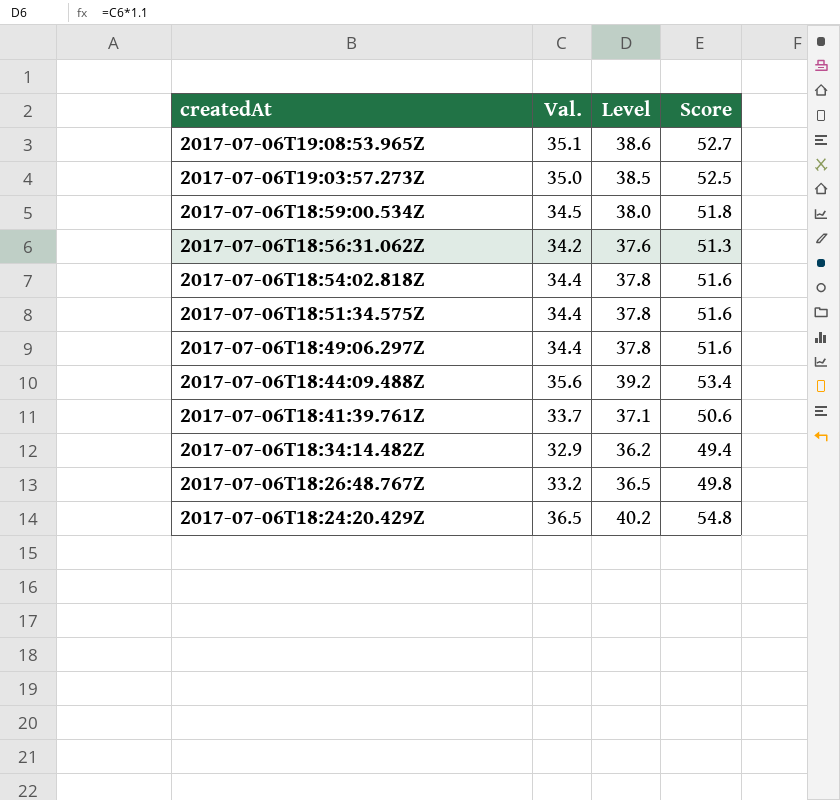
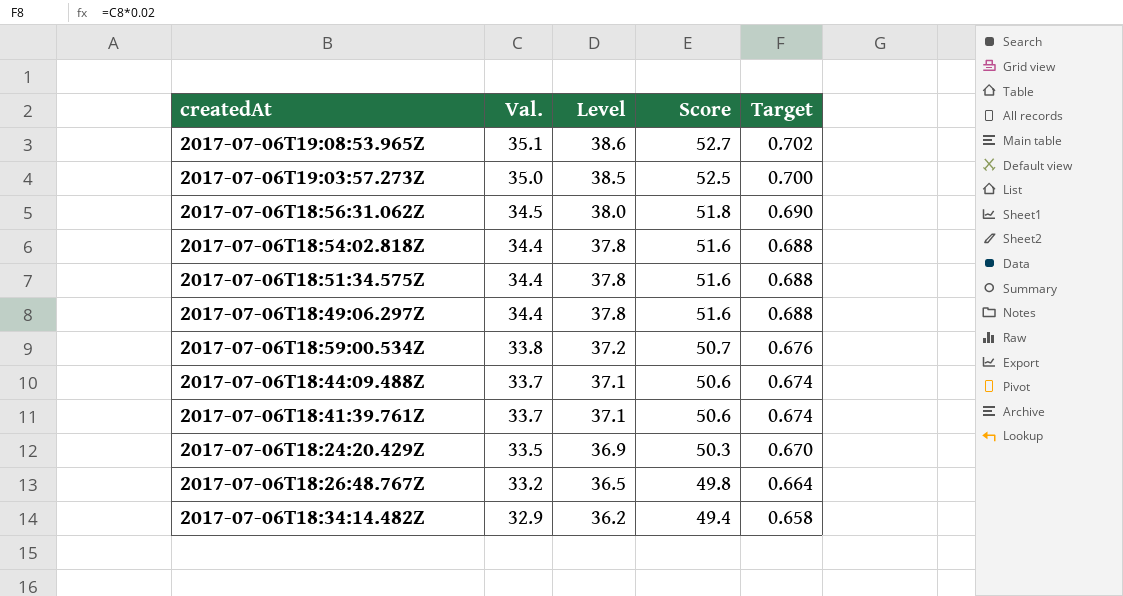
row order: createdAt descending -> Val. descending
column Target | formula: none -> [Val.] * 0.02
2017-07-06T18:56:31.062Z | Val.: 34.2 -> 34.5
2017-07-06T18:56:31.062Z | Level: 37.6 -> 38.0
2017-07-06T18:56:31.062Z | Score: 51.3 -> 51.8
2017-07-06T18:59:00.534Z | Val.: 34.5 -> 33.8
2017-07-06T18:59:00.534Z | Level: 38.0 -> 37.2
2017-07-06T18:59:00.534Z | Score: 51.8 -> 50.7
2017-07-06T18:44:09.488Z | Val.: 35.6 -> 33.7
2017-07-06T18:44:09.488Z | Level: 39.2 -> 37.1
2017-07-06T18:44:09.488Z | Score: 53.4 -> 50.6
2017-07-06T18:24:20.429Z | Val.: 36.5 -> 33.5
2017-07-06T18:24:20.429Z | Level: 40.2 -> 36.9
2017-07-06T18:24:20.429Z | Score: 54.8 -> 50.3

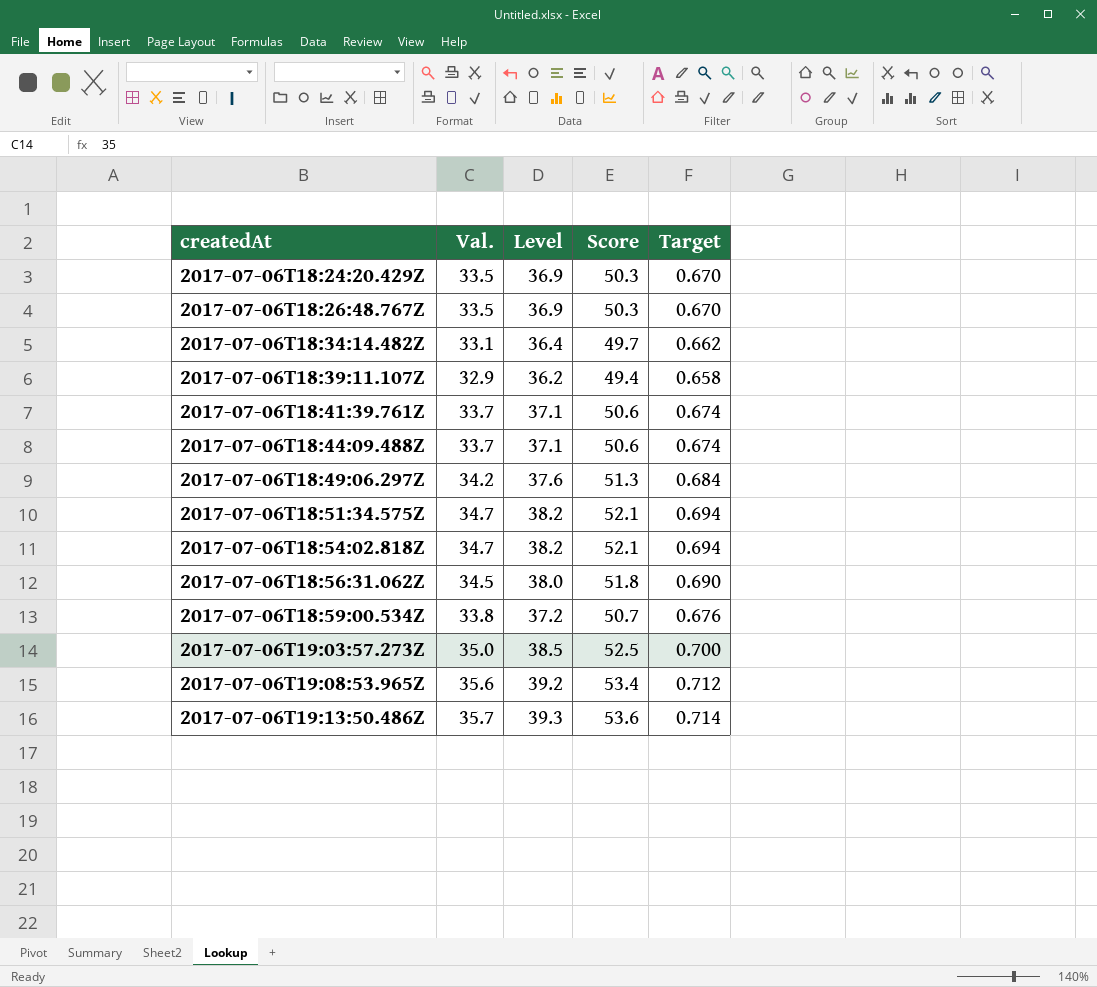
row order: Val. descending -> createdAt ascending
2017-07-06T18:26:48.767Z | Val.: 33.2 -> 33.5
2017-07-06T18:26:48.767Z | Level: 36.5 -> 36.9
2017-07-06T18:26:48.767Z | Score: 49.8 -> 50.3
2017-07-06T18:26:48.767Z | Target: 0.664 -> 0.670
2017-07-06T18:34:14.482Z | Val.: 32.9 -> 33.1
2017-07-06T18:34:14.482Z | Level: 36.2 -> 36.4
2017-07-06T18:34:14.482Z | Score: 49.4 -> 49.7
2017-07-06T18:34:14.482Z | Target: 0.658 -> 0.662
row 2017-07-06T18:39:11.107Z: none -> 32.9 | 36.2 | 49.4 | 0.658
2017-07-06T18:49:06.297Z | Val.: 34.4 -> 34.2
2017-07-06T18:49:06.297Z | Level: 37.8 -> 37.6
2017-07-06T18:49:06.297Z | Score: 51.6 -> 51.3
2017-07-06T18:49:06.297Z | Target: 0.688 -> 0.684
2017-07-06T18:51:34.575Z | Val.: 34.4 -> 34.7
2017-07-06T18:51:34.575Z | Level: 37.8 -> 38.2
2017-07-06T18:51:34.575Z | Score: 51.6 -> 52.1
2017-07-06T18:51:34.575Z | Target: 0.688 -> 0.694
2017-07-06T18:54:02.818Z | Val.: 34.4 -> 34.7
2017-07-06T18:54:02.818Z | Level: 37.8 -> 38.2
2017-07-06T18:54:02.818Z | Score: 51.6 -> 52.1
2017-07-06T18:54:02.818Z | Target: 0.688 -> 0.694
2017-07-06T19:08:53.965Z | Val.: 35.1 -> 35.6
2017-07-06T19:08:53.965Z | Level: 38.6 -> 39.2
2017-07-06T19:08:53.965Z | Score: 52.7 -> 53.4
2017-07-06T19:08:53.965Z | Target: 0.702 -> 0.712
row 2017-07-06T19:13:50.486Z: none -> 35.7 | 39.3 | 53.6 | 0.714

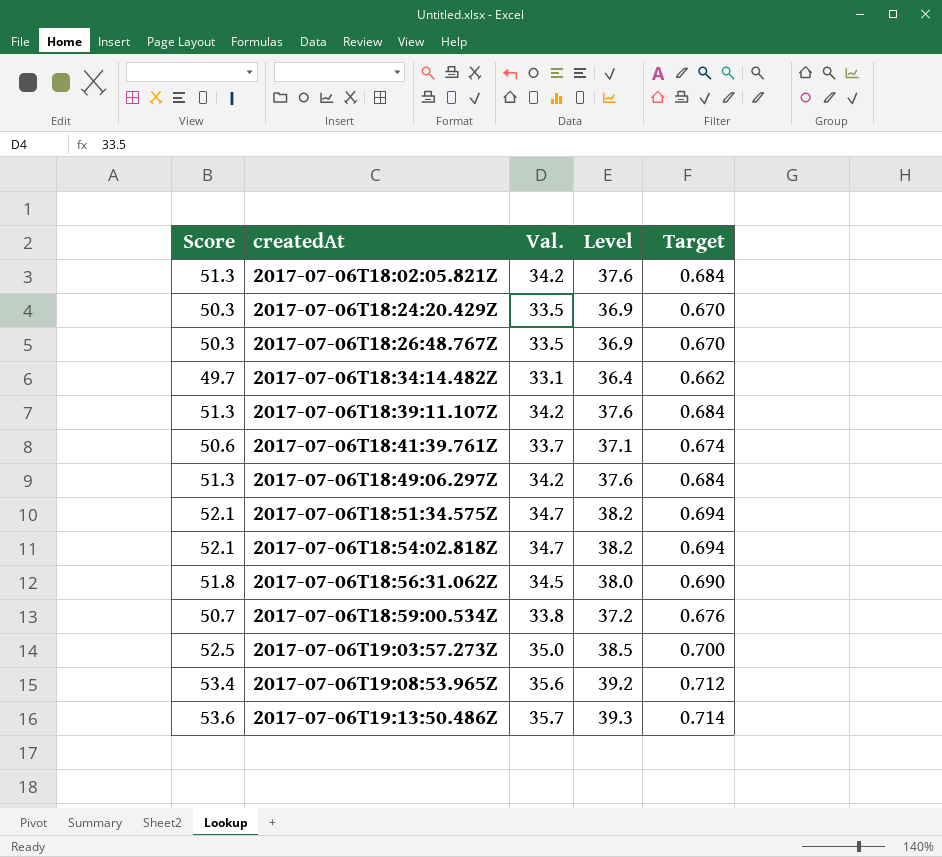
column Score | position: 4 -> 1
row 2017-07-06T18:44:09.488Z: 33.7 | 37.1 | 50.6 | 0.674 -> none
row 2017-07-06T18:02:05.821Z: none -> 51.3 | 34.2 | 37.6 | 0.684
2017-07-06T18:39:11.107Z | Score: 49.4 -> 51.3
2017-07-06T18:39:11.107Z | Val.: 32.9 -> 34.2
2017-07-06T18:39:11.107Z | Level: 36.2 -> 37.6
2017-07-06T18:39:11.107Z | Target: 0.658 -> 0.684

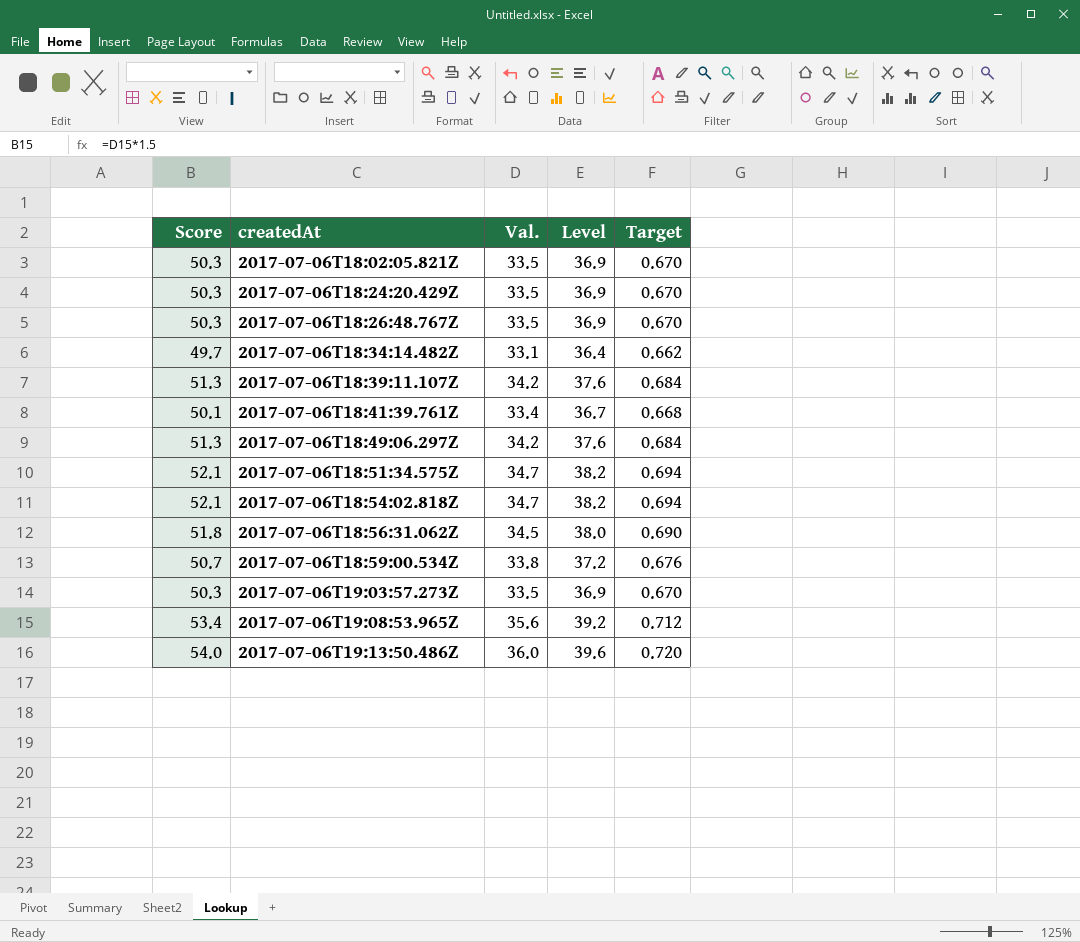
2017-07-06T18:02:05.821Z | Score: 51.3 -> 50.3
2017-07-06T18:02:05.821Z | Val.: 34.2 -> 33.5
2017-07-06T18:02:05.821Z | Level: 37.6 -> 36.9
2017-07-06T18:02:05.821Z | Target: 0.684 -> 0.670
2017-07-06T18:41:39.761Z | Score: 50.6 -> 50.1
2017-07-06T18:41:39.761Z | Val.: 33.7 -> 33.4
2017-07-06T18:41:39.761Z | Level: 37.1 -> 36.7
2017-07-06T18:41:39.761Z | Target: 0.674 -> 0.668
2017-07-06T19:03:57.273Z | Score: 52.5 -> 50.3
2017-07-06T19:03:57.273Z | Val.: 35.0 -> 33.5
2017-07-06T19:03:57.273Z | Level: 38.5 -> 36.9
2017-07-06T19:03:57.273Z | Target: 0.700 -> 0.670
2017-07-06T19:13:50.486Z | Score: 53.6 -> 54.0
2017-07-06T19:13:50.486Z | Val.: 35.7 -> 36.0
2017-07-06T19:13:50.486Z | Level: 39.3 -> 39.6
2017-07-06T19:13:50.486Z | Target: 0.714 -> 0.720

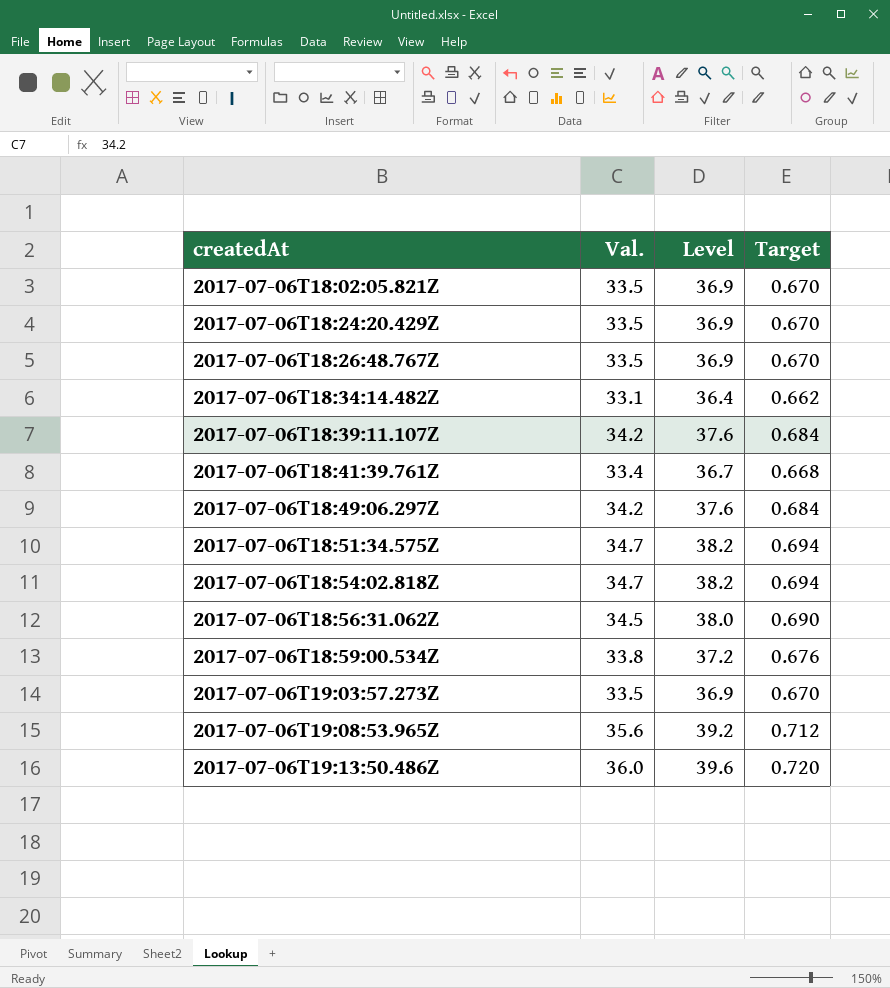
column Score | formula: [Val.] * 1.5 -> none

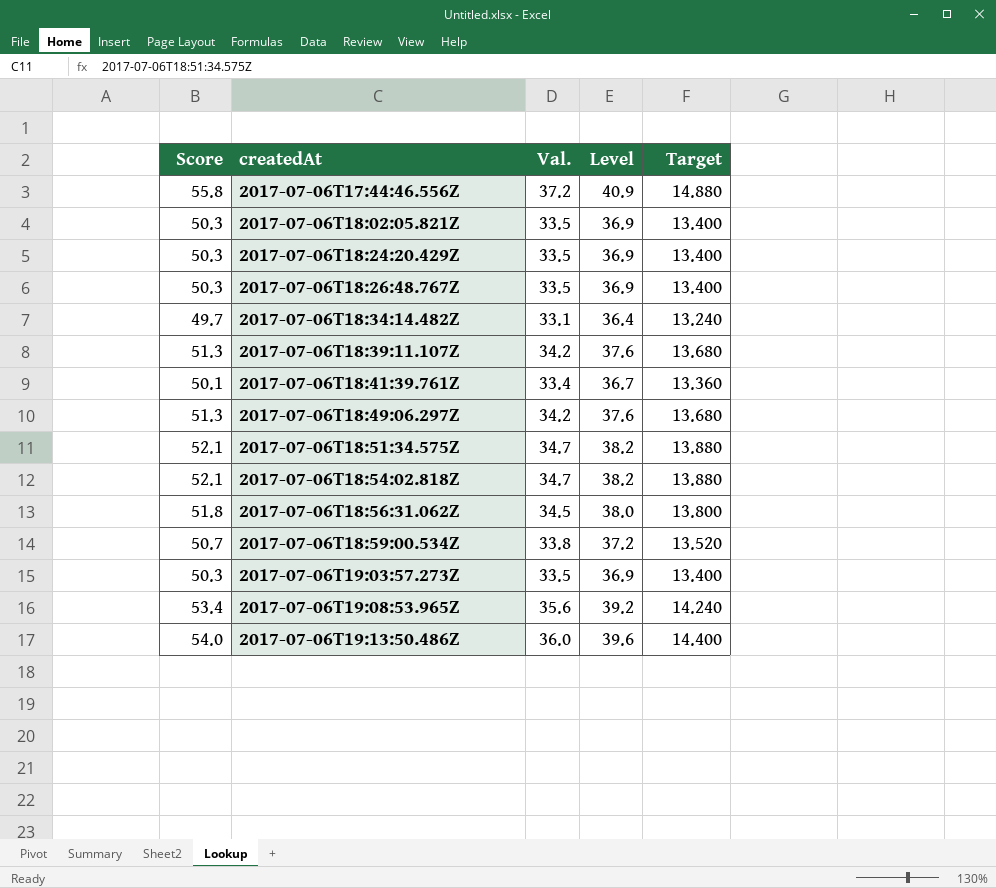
column Score | formula: none -> [Val.] * 1.5
column Target | formula: [Val.] * 0.02 -> [Val.] * 0.4
row 2017-07-06T17:44:46.556Z: none -> 55.8 | 37.2 | 40.9 | 14.880

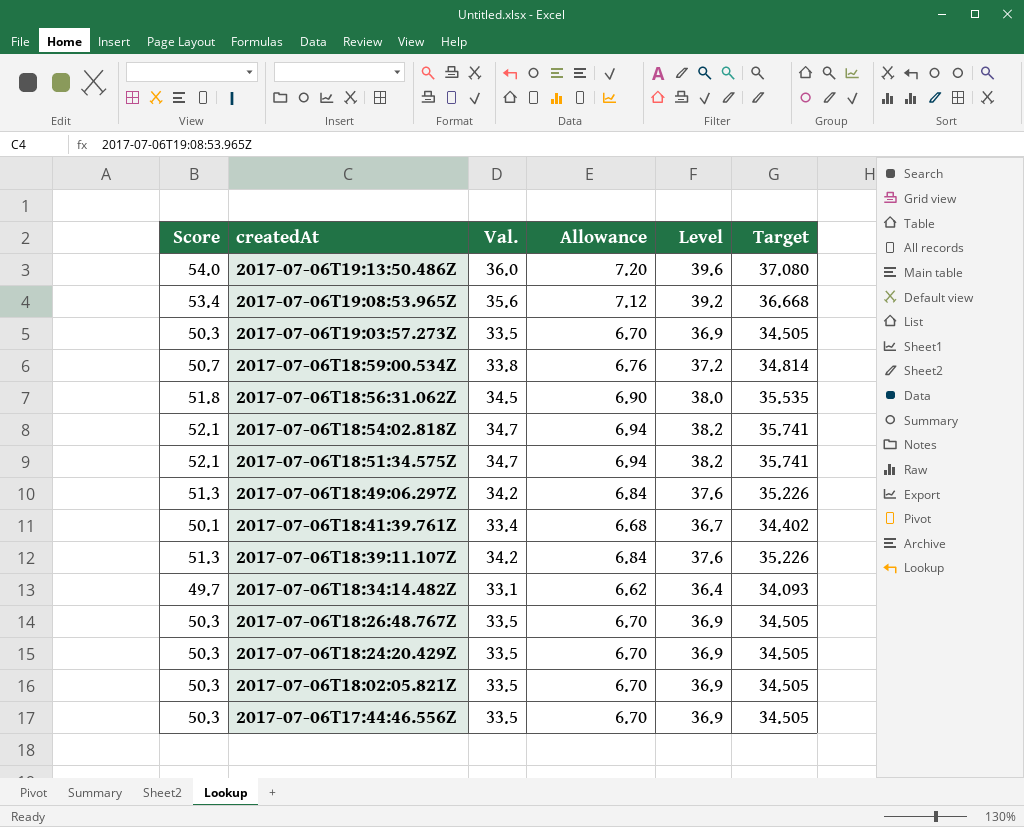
row order: createdAt ascending -> createdAt descending
column Allowance | formula: none -> [Val.] * 0.2
column Target | formula: [Val.] * 0.4 -> [Val.] * 1.03
2017-07-06T17:44:46.556Z | Score: 55.8 -> 50.3
2017-07-06T17:44:46.556Z | Val.: 37.2 -> 33.5
2017-07-06T17:44:46.556Z | Level: 40.9 -> 36.9

